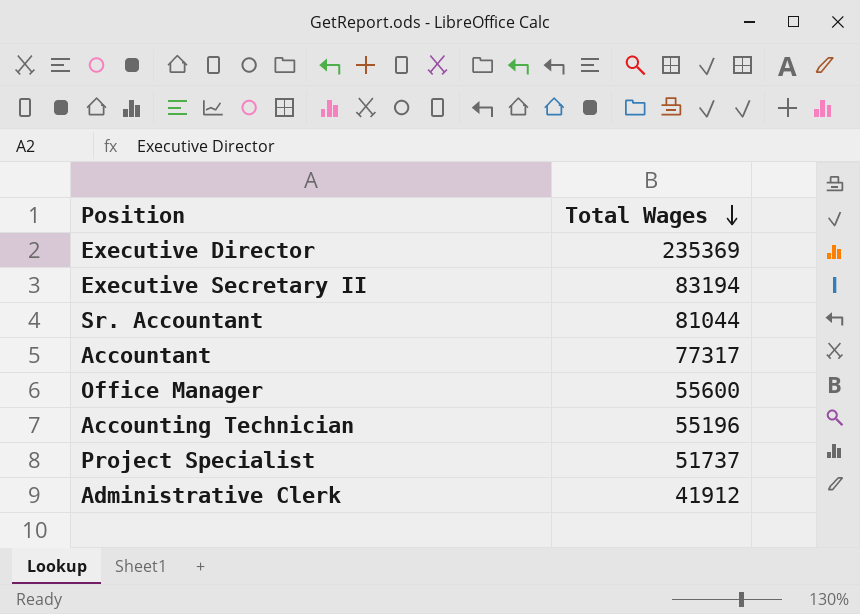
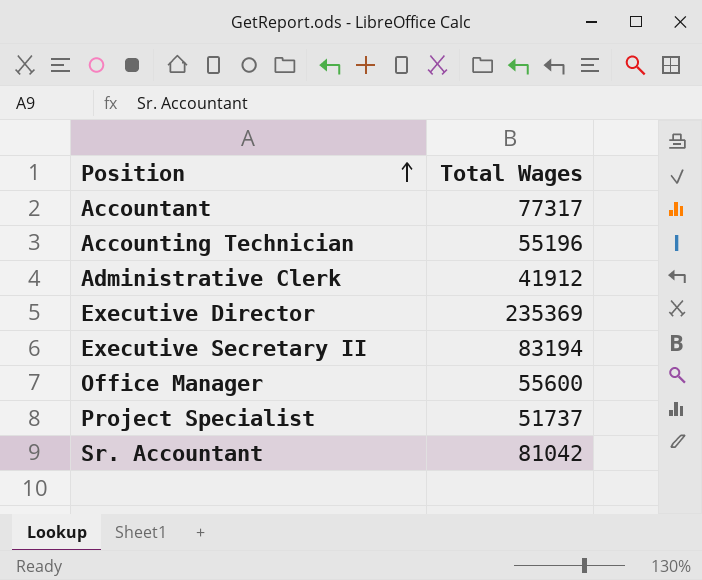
row order: Total Wages descending -> Position ascending
Sr. Accountant | Total Wages: 81044 -> 81042

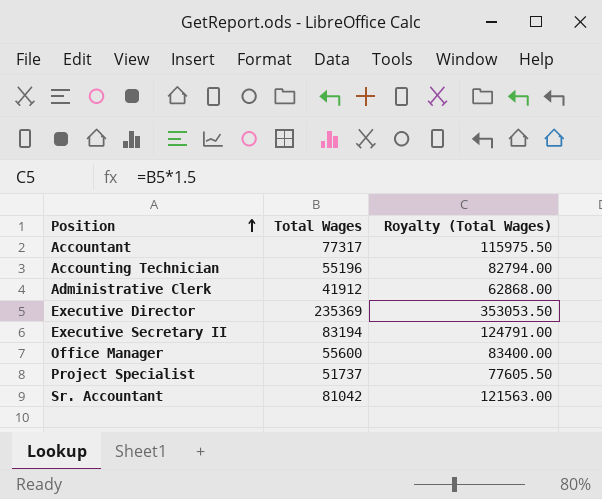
column Royalty (Total Wages) | formula: none -> [Total Wages] * 1.5

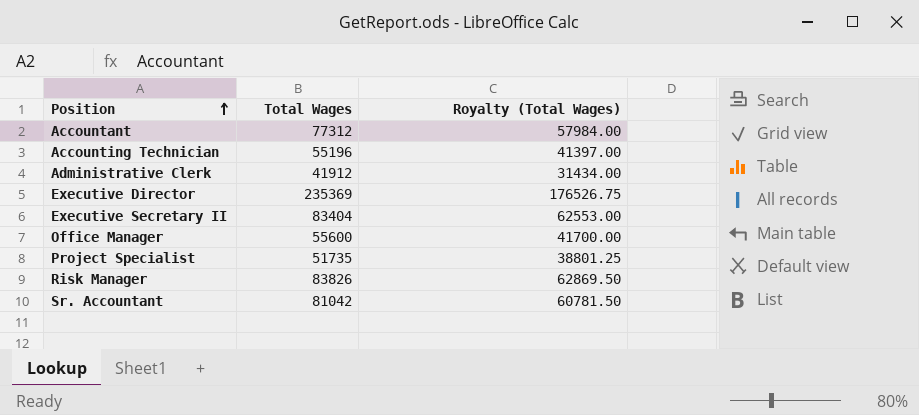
column Royalty (Total Wages) | formula: [Total Wages] * 1.5 -> [Total Wages] * 0.75
Accountant | Total Wages: 77317 -> 77312
Executive Secretary II | Total Wages: 83194 -> 83404
Project Specialist | Total Wages: 51737 -> 51735
row Risk Manager: none -> 83826 | 62869.50

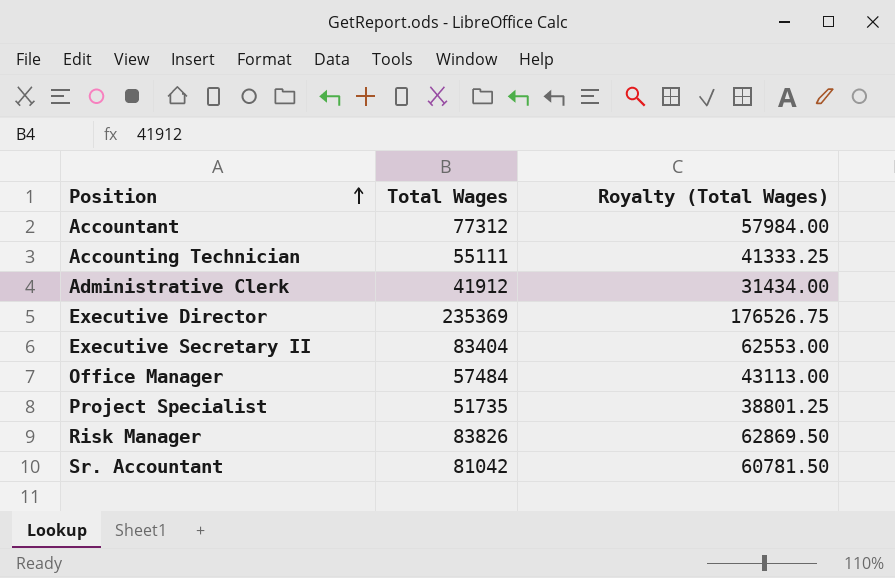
Accounting Technician | Total Wages: 55196 -> 55111
Accounting Technician | Royalty (Total Wages): 41397.00 -> 41333.25
Office Manager | Total Wages: 55600 -> 57484
Office Manager | Royalty (Total Wages): 41700.00 -> 43113.00

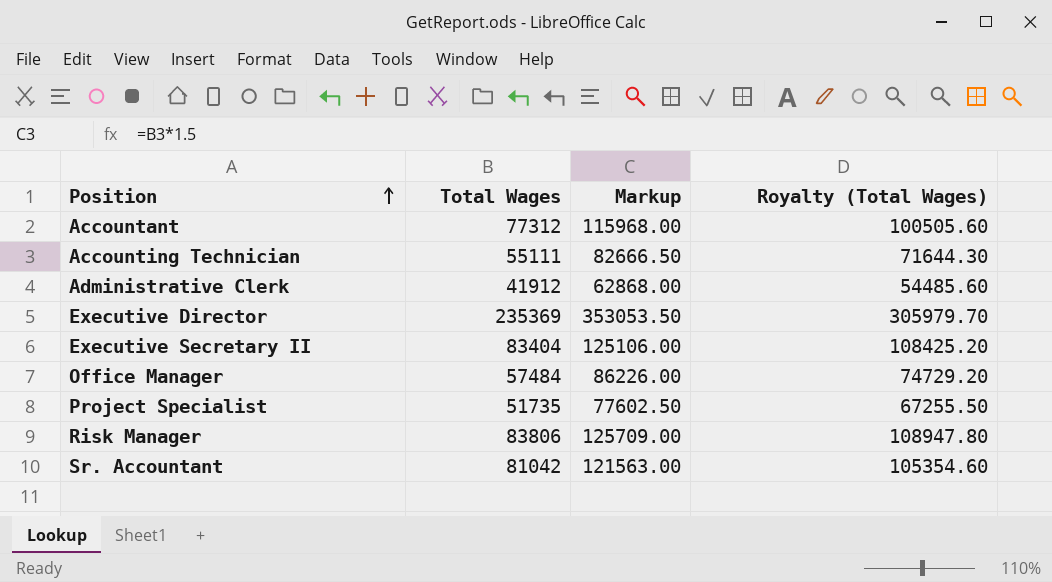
column Markup | formula: none -> [Total Wages] * 1.5
column Royalty (Total Wages) | formula: [Total Wages] * 0.75 -> [Total Wages] * 1.3
Risk Manager | Total Wages: 83826 -> 83806

